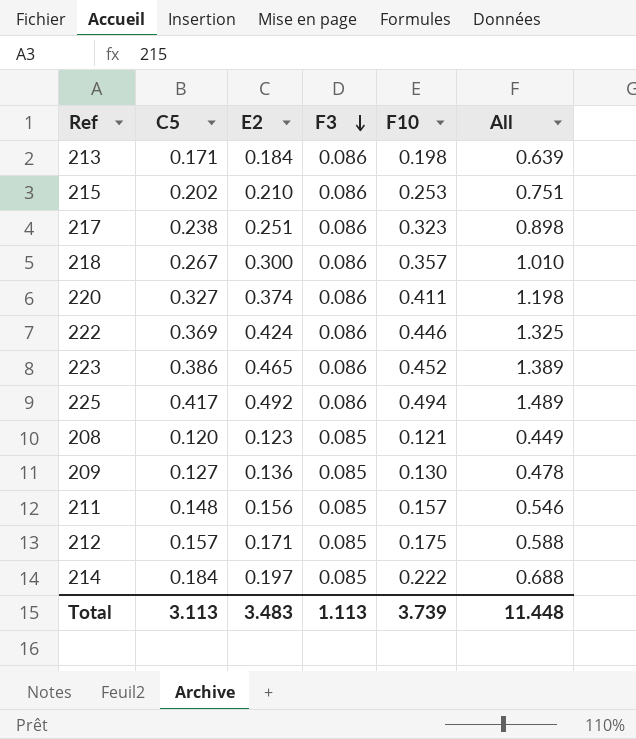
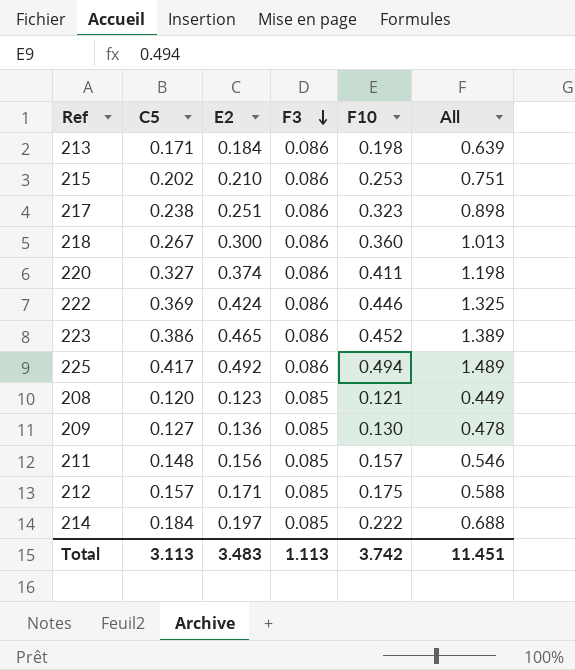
218 | F10: 0.357 -> 0.360
218 | All: 1.010 -> 1.013
Total | F10: 3.739 -> 3.742
Total | All: 11.448 -> 11.451

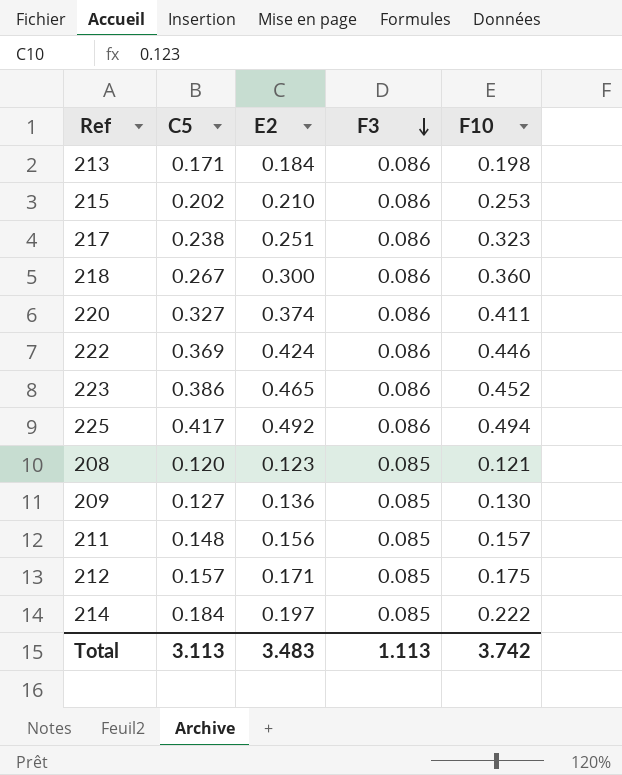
column All | formula: [C5] + [E2] + [F3] + [F10] -> none

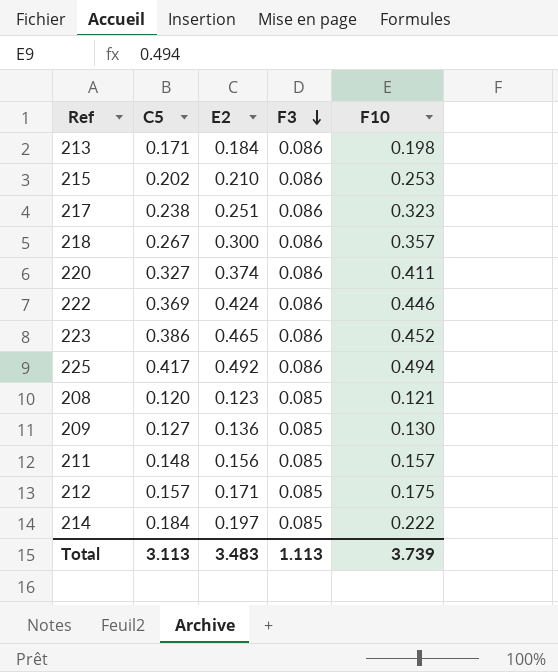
218 | F10: 0.360 -> 0.357
Total | F10: 3.742 -> 3.739

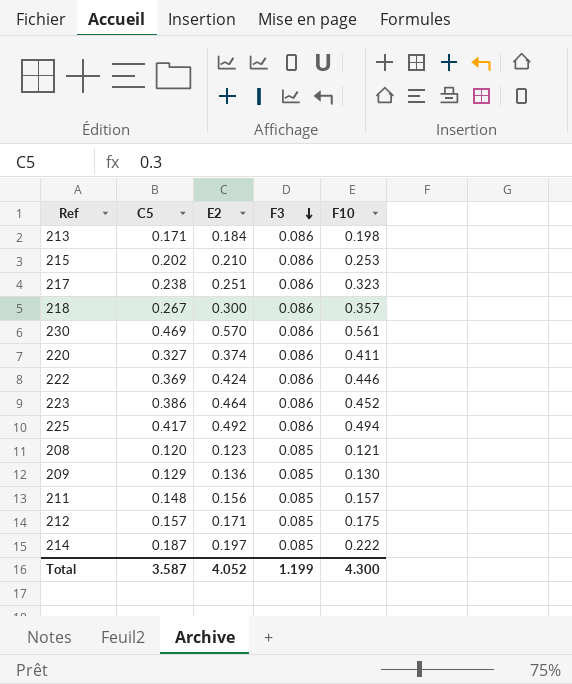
row 230: none -> 0.469 | 0.570 | 0.086 | 0.561
223 | E2: 0.465 -> 0.464
209 | C5: 0.127 -> 0.129
214 | C5: 0.184 -> 0.187
Total | C5: 3.113 -> 3.587
Total | E2: 3.483 -> 4.052
Total | F3: 1.113 -> 1.199
Total | F10: 3.739 -> 4.300

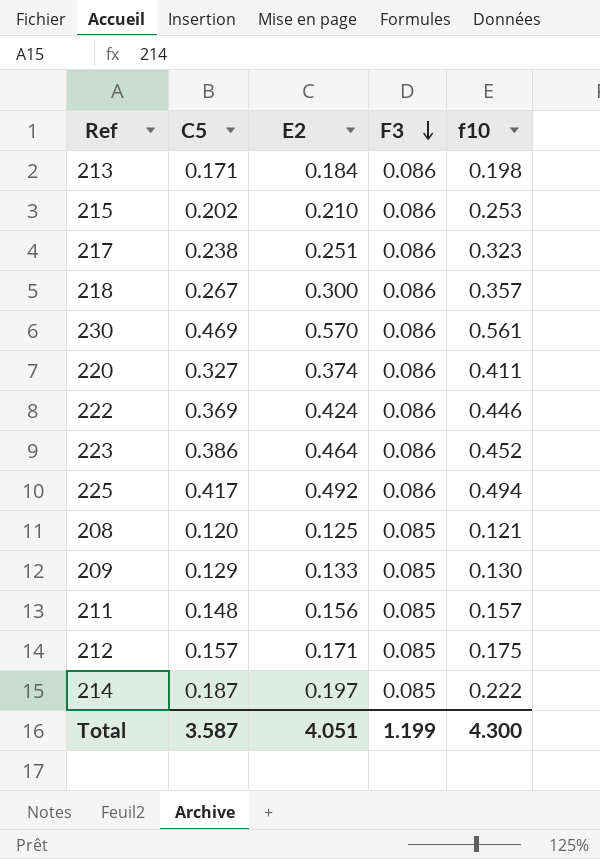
column name: F10 -> f10
208 | E2: 0.123 -> 0.125
209 | E2: 0.136 -> 0.133
Total | E2: 4.052 -> 4.051

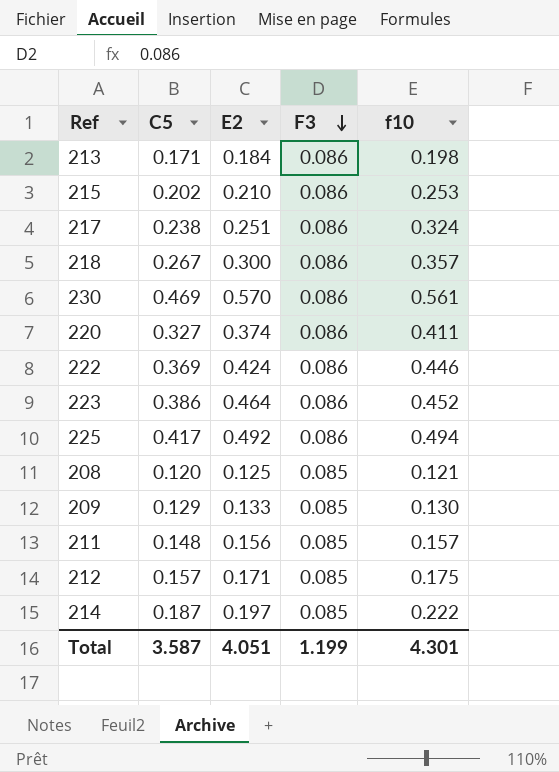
217 | f10: 0.323 -> 0.324
Total | f10: 4.300 -> 4.301

